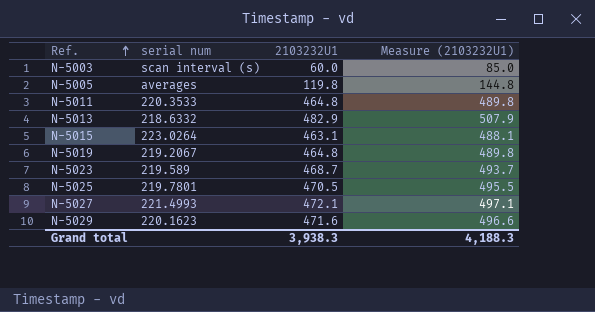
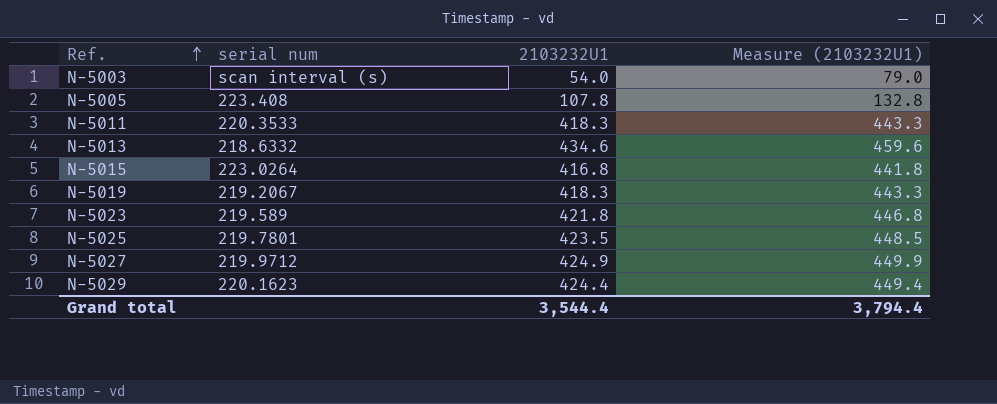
N-5003 | 2103232U1: 60.0 -> 54.0
N-5003 | Measure (2103232U1): 85.0 -> 79.0
N-5005 | serial num: averages -> 223.408
N-5005 | 2103232U1: 119.8 -> 107.8
N-5005 | Measure (2103232U1): 144.8 -> 132.8
N-5011 | 2103232U1: 464.8 -> 418.3
N-5011 | Measure (2103232U1): 489.8 -> 443.3
N-5013 | 2103232U1: 482.9 -> 434.6
N-5013 | Measure (2103232U1): 507.9 -> 459.6
N-5015 | 2103232U1: 463.1 -> 416.8
N-5015 | Measure (2103232U1): 488.1 -> 441.8
N-5019 | 2103232U1: 464.8 -> 418.3
N-5019 | Measure (2103232U1): 489.8 -> 443.3
N-5023 | 2103232U1: 468.7 -> 421.8
N-5023 | Measure (2103232U1): 493.7 -> 446.8
N-5025 | 2103232U1: 470.5 -> 423.5
N-5025 | Measure (2103232U1): 495.5 -> 448.5
N-5027 | serial num: 221.4993 -> 219.9712
N-5027 | 2103232U1: 472.1 -> 424.9
N-5027 | Measure (2103232U1): 497.1 -> 449.9
N-5029 | 2103232U1: 471.6 -> 424.4
N-5029 | Measure (2103232U1): 496.6 -> 449.4
Grand total | 2103232U1: 3,938.3 -> 3,544.4
Grand total | Measure (2103232U1): 4,188.3 -> 3,794.4

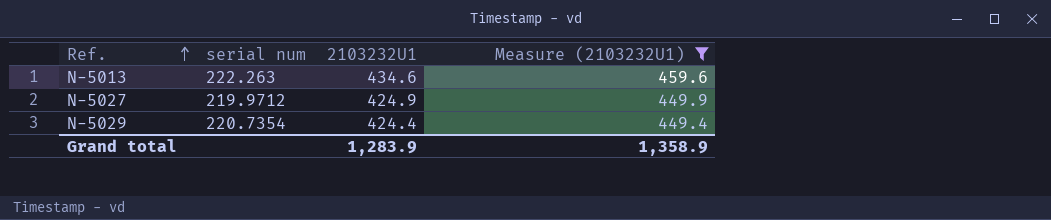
filter: none -> Measure (2103232U1) >= 449.4
N-5013 | serial num: 218.6332 -> 222.263
N-5029 | serial num: 220.1623 -> 220.7354
Grand total | 2103232U1: 3,544.4 -> 1,283.9
Grand total | Measure (2103232U1): 3,794.4 -> 1,358.9

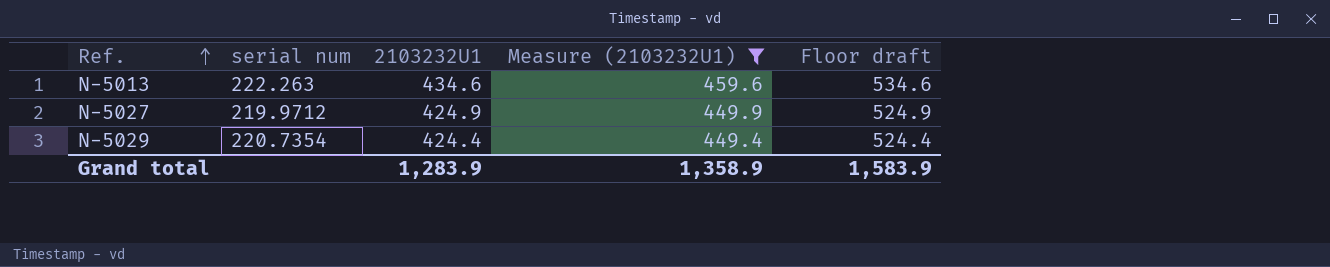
column Floor draft | formula: none -> [2103232U1] + 100

